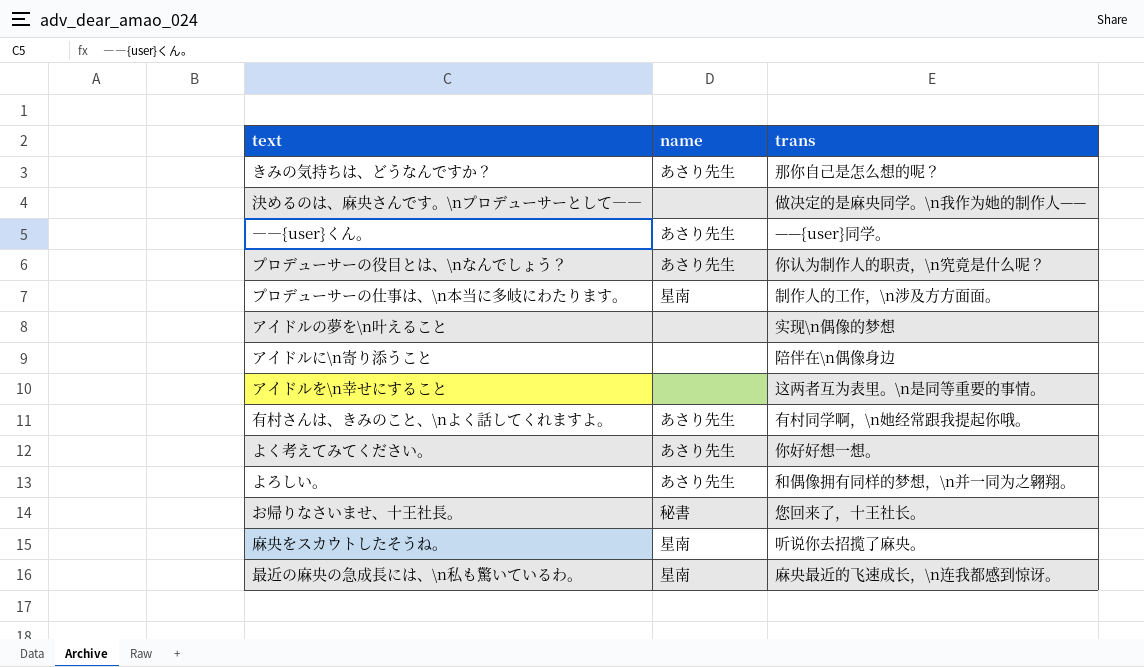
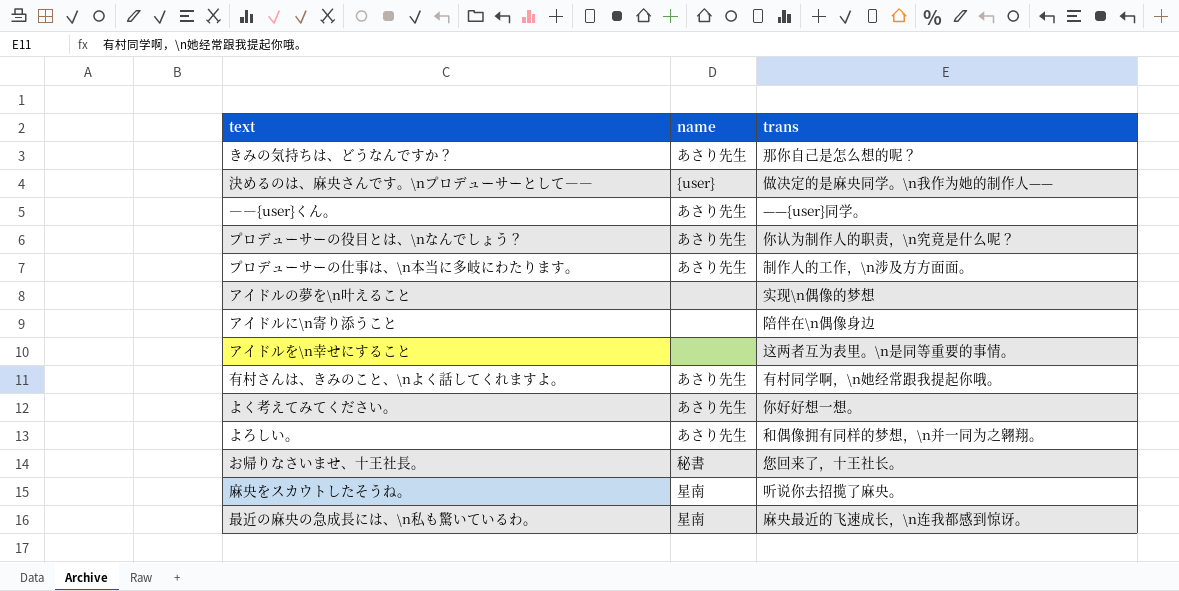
決めるのは、麻央さんです。\nプロデューサーとして―― | name: none -> {user}
プロデューサーの仕事は、\n本当に多岐にわたります。 | name: 星南 -> あさり先生

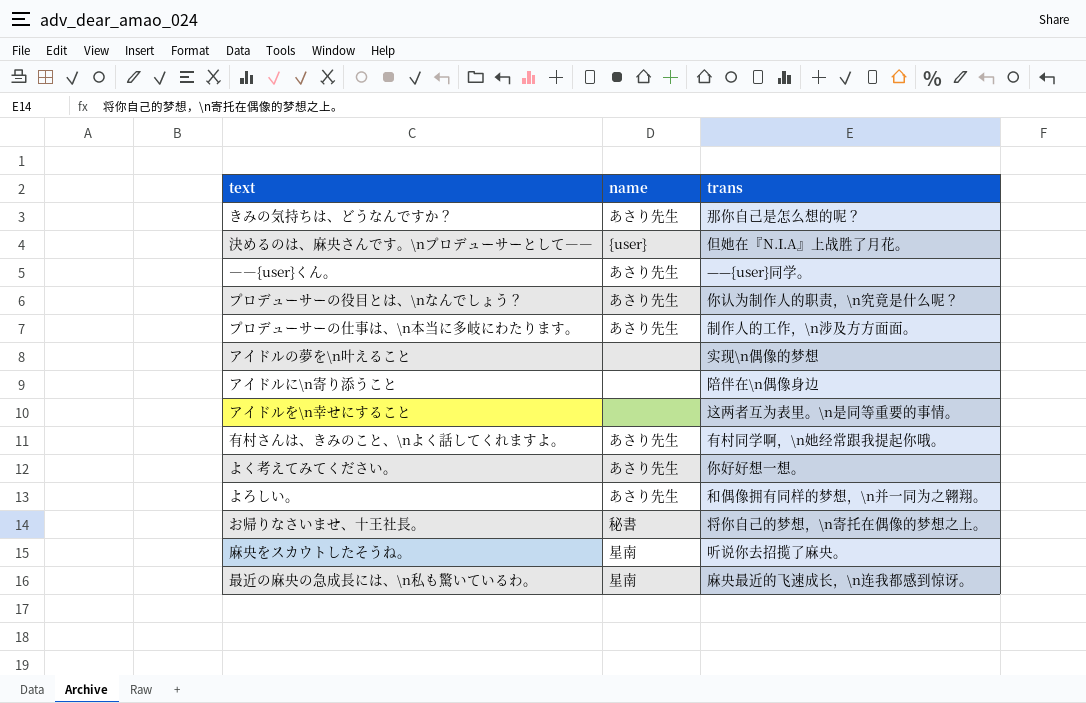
決めるのは、麻央さんです。\nプロデューサーとして―― | trans: 做决定的是麻央同学。\n我作为她的制作人—— -> 但她在『N.I.A』上战胜了月花。
お帰りなさいませ、十王社長。 | trans: 您回来了，十王社长。 -> 将你自己的梦想，\n寄托在偶像的梦想之上。

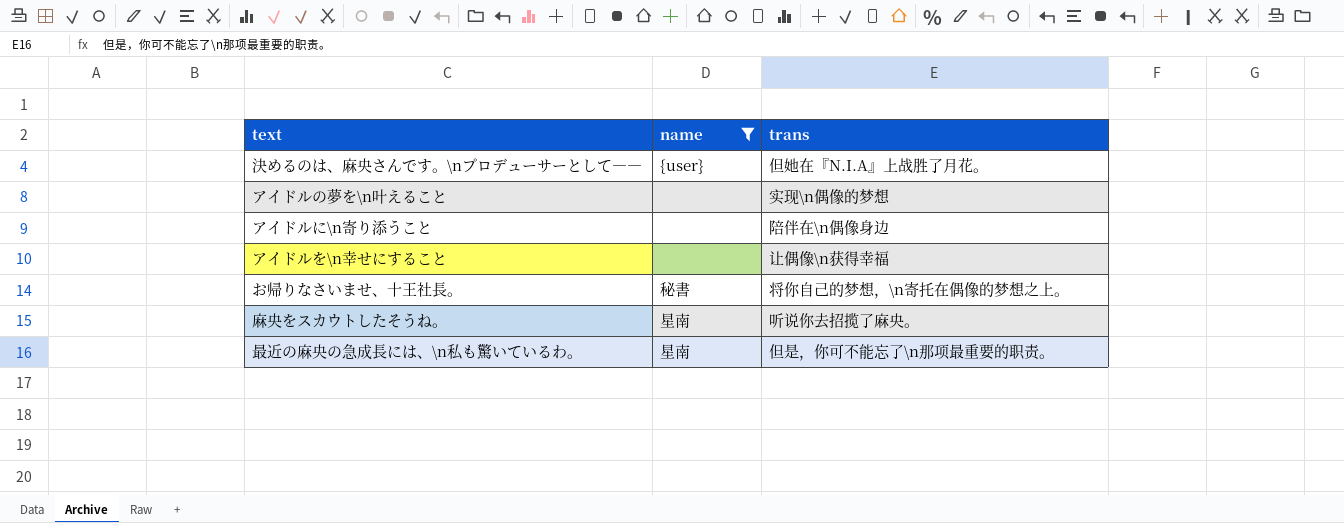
filter: none -> name != あさり先生
アイドルを\n幸せにすること | trans: 这两者互为表里。\n是同等重要的事情。 -> 让偶像\n获得幸福
最近の麻央の急成長には、\n私も驚いているわ。 | trans: 麻央最近的飞速成长，\n连我都感到惊讶。 -> 但是，你可不能忘了\n那项最重要的职责。

